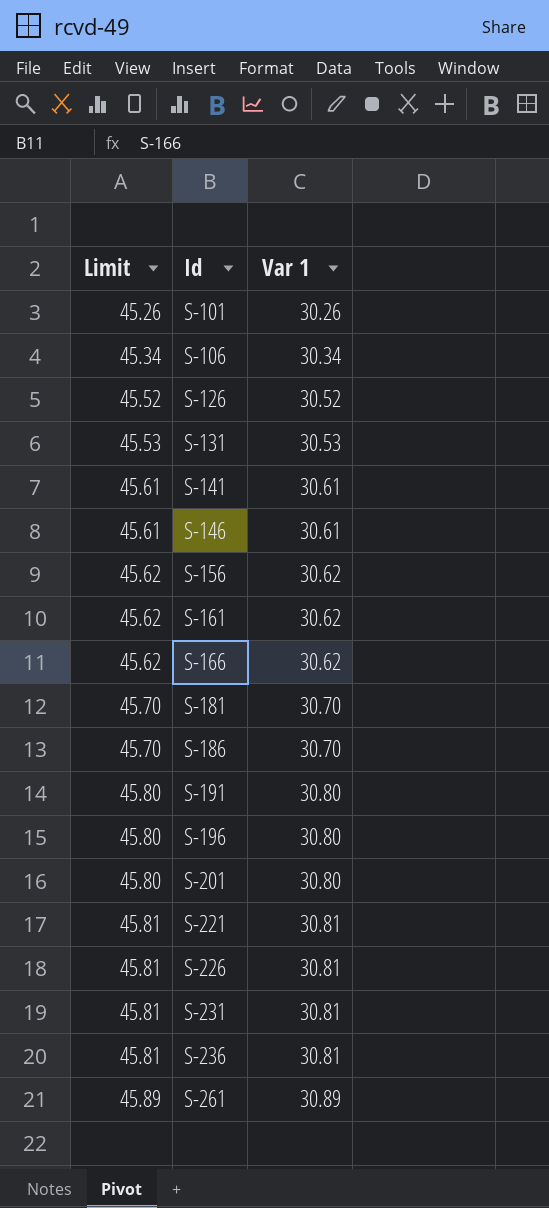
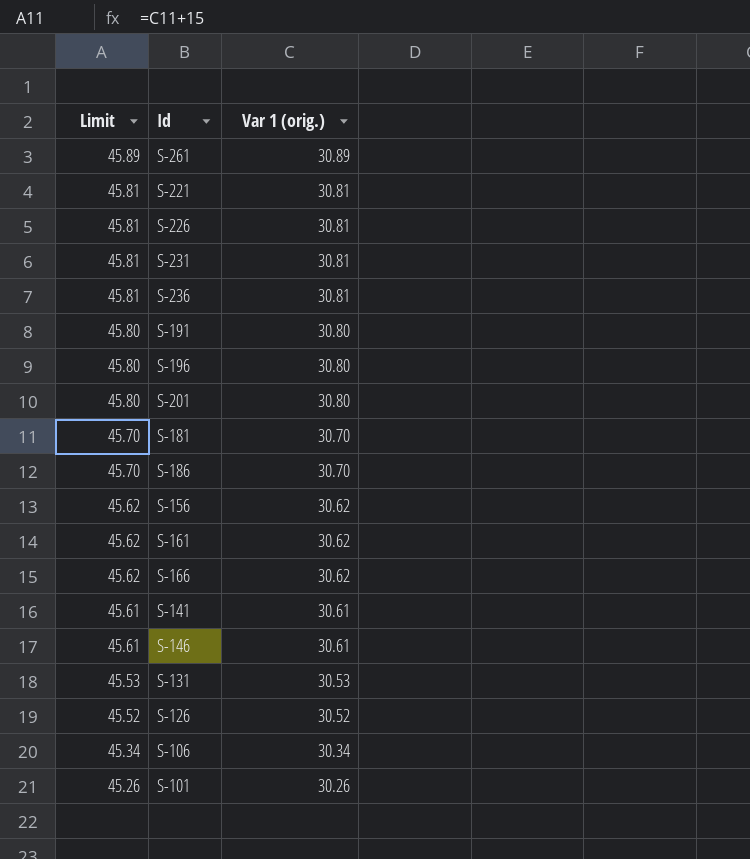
row order: Limit ascending -> Limit descending
column name: Var 1 -> Var 1 (orig.)

